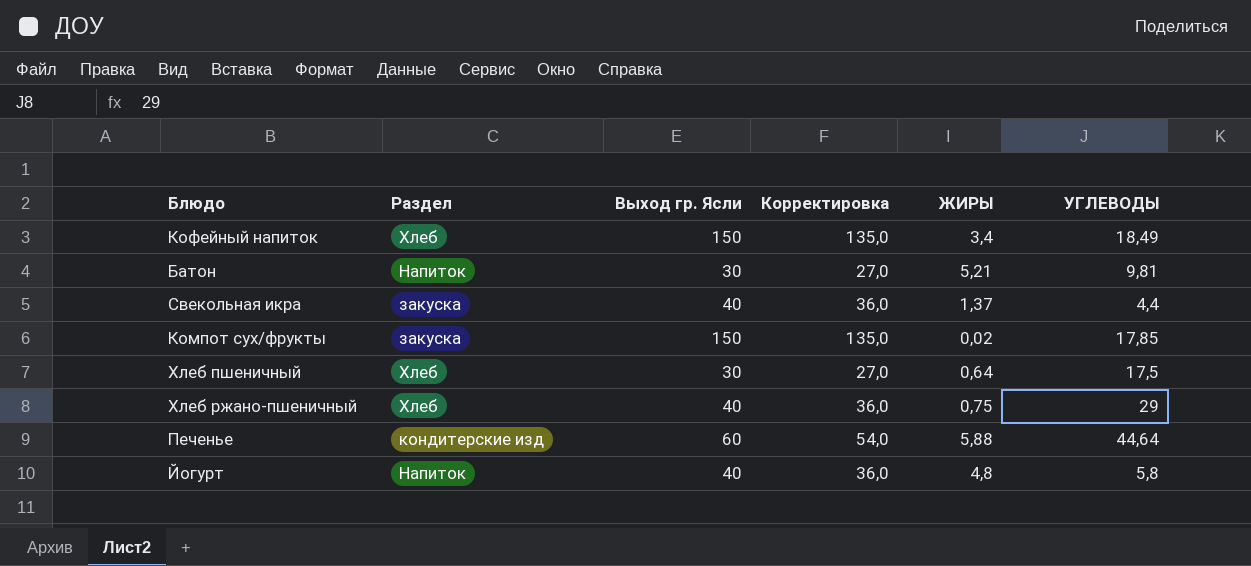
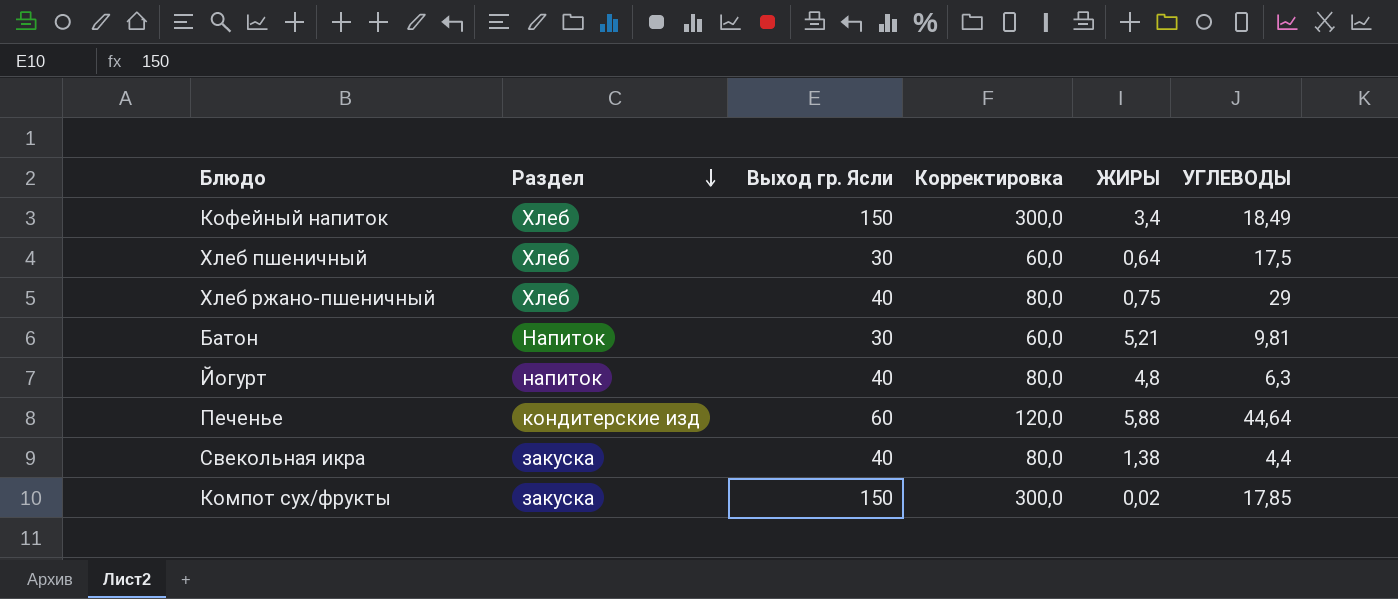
row order: none -> Раздел descending
column Корректировка | formula: [Выход гр. Ясли] * 0,9 -> [Выход гр. Ясли] * 2
Йогурт | Раздел: Напиток -> напиток
Йогурт | УГЛЕВОДЫ: 5,8 -> 6,3
Свекольная икра | ЖИРЫ: 1,37 -> 1,38

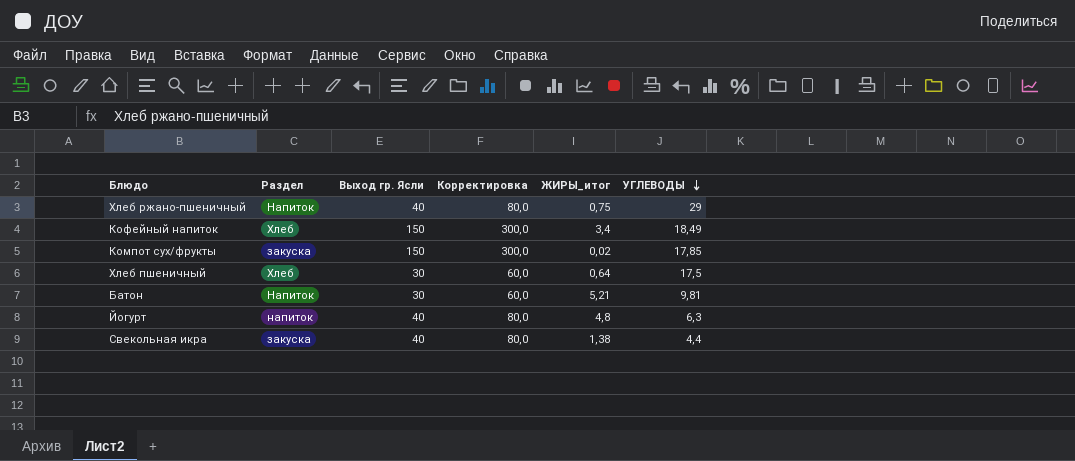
row order: Раздел descending -> УГЛЕВОДЫ descending
column name: ЖИРЫ -> ЖИРЫ_итог
row Печенье: кондитерские изд | 60 | 120,0 | 5,88 | 44,64 -> none
Хлеб ржано-пшеничный | Раздел: Хлеб -> Напиток

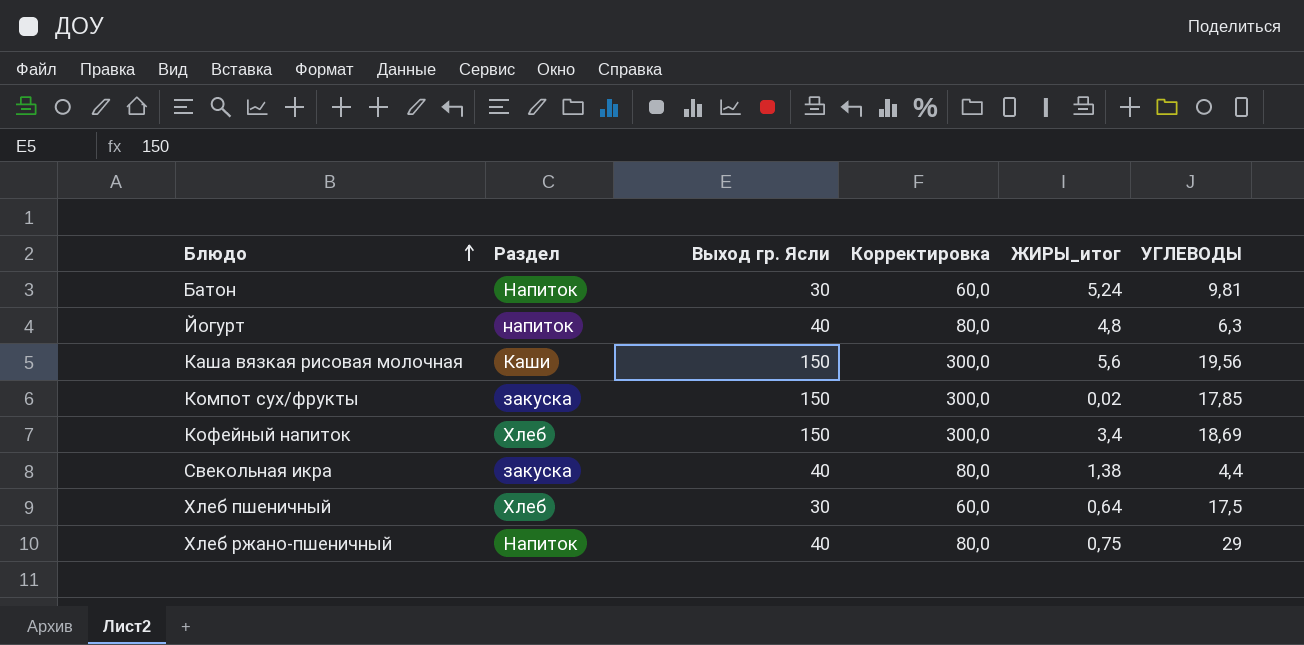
row order: УГЛЕВОДЫ descending -> Блюдо ascending
Батон | ЖИРЫ_итог: 5,21 -> 5,24
row Каша вязкая рисовая молочная: none -> Каши | 150 | 300,0 | 5,6 | 19,56
Кофейный напиток | УГЛЕВОДЫ: 18,49 -> 18,69

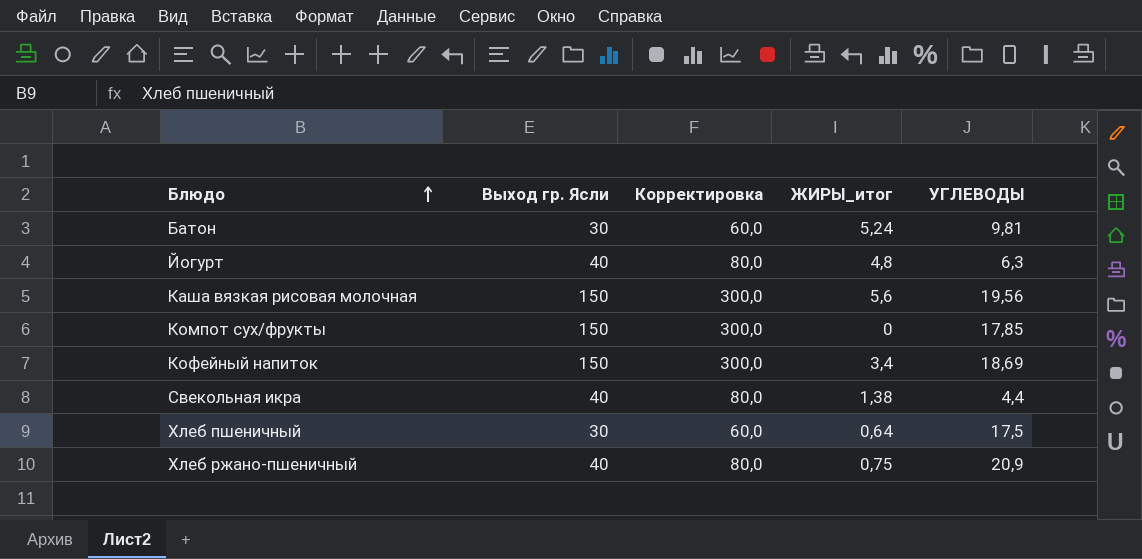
column Раздел | position: 2 -> none
Компот сух/фрукты | ЖИРЫ_итог: 0,02 -> 0
Хлеб ржано-пшеничный | УГЛЕВОДЫ: 29 -> 20,9

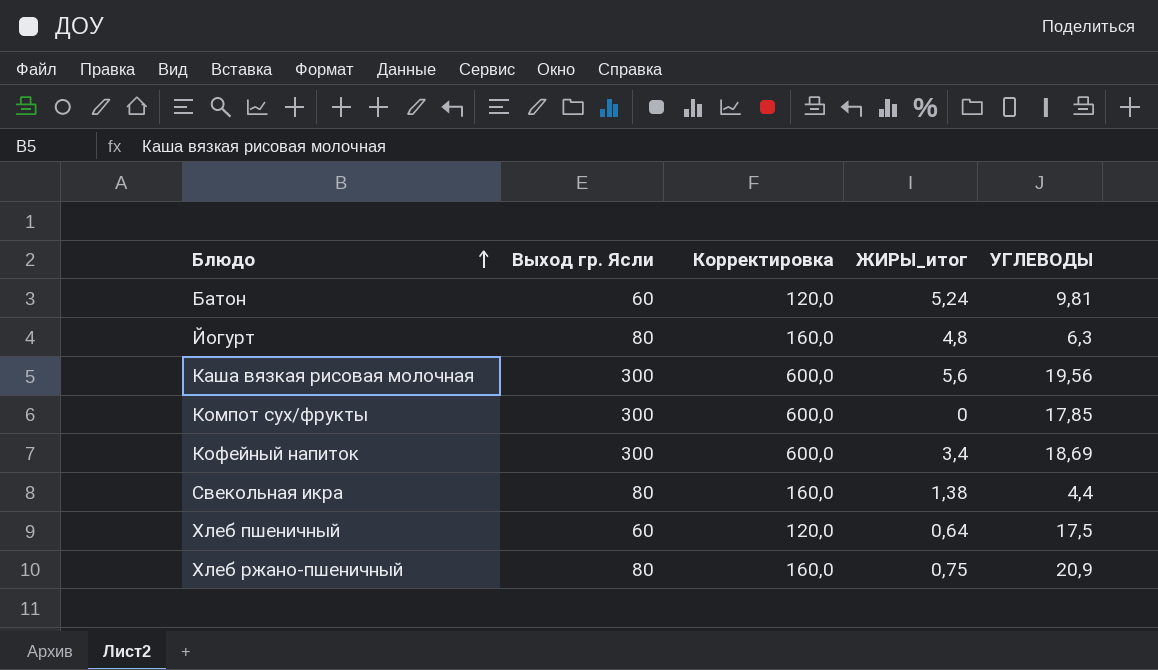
Батон | Выход гр. Ясли: 30 -> 60
Батон | Корректировка: 60,0 -> 120,0
Йогурт | Выход гр. Ясли: 40 -> 80
Йогурт | Корректировка: 80,0 -> 160,0
Каша вязкая рисовая молочная | Выход гр. Ясли: 150 -> 300
Каша вязкая рисовая молочная | Корректировка: 300,0 -> 600,0
Компот сух/фрукты | Выход гр. Ясли: 150 -> 300
Компот сух/фрукты | Корректировка: 300,0 -> 600,0
Кофейный напиток | Выход гр. Ясли: 150 -> 300
Кофейный напиток | Корректировка: 300,0 -> 600,0
Свекольная икра | Выход гр. Ясли: 40 -> 80
Свекольная икра | Корректировка: 80,0 -> 160,0
Хлеб пшеничный | Выход гр. Ясли: 30 -> 60
Хлеб пшеничный | Корректировка: 60,0 -> 120,0
Хлеб ржано-пшеничный | Выход гр. Ясли: 40 -> 80
Хлеб ржано-пшеничный | Корректировка: 80,0 -> 160,0

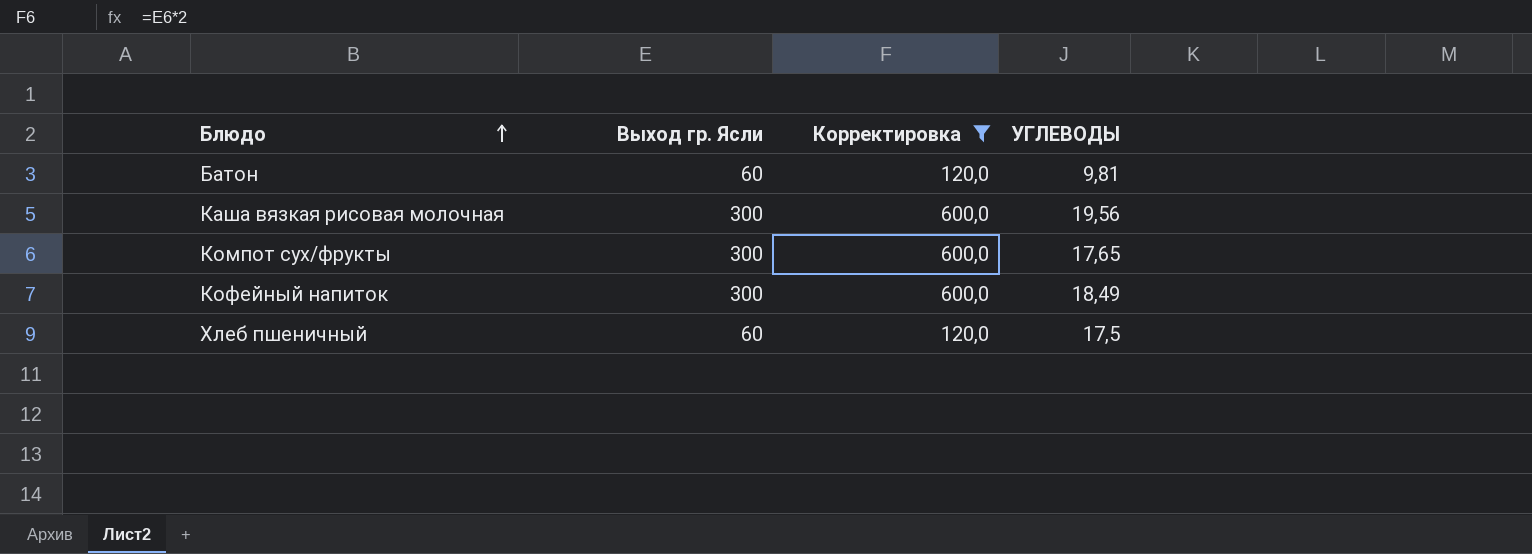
filter: none -> Корректировка != 160,0
column ЖИРЫ_итог | position: 4 -> none
Компот сух/фрукты | УГЛЕВОДЫ: 17,85 -> 17,65
Кофейный напиток | УГЛЕВОДЫ: 18,69 -> 18,49

